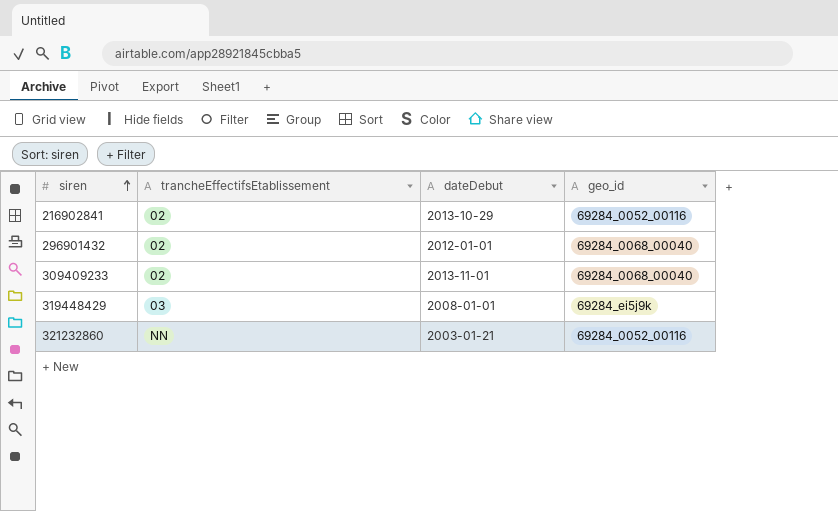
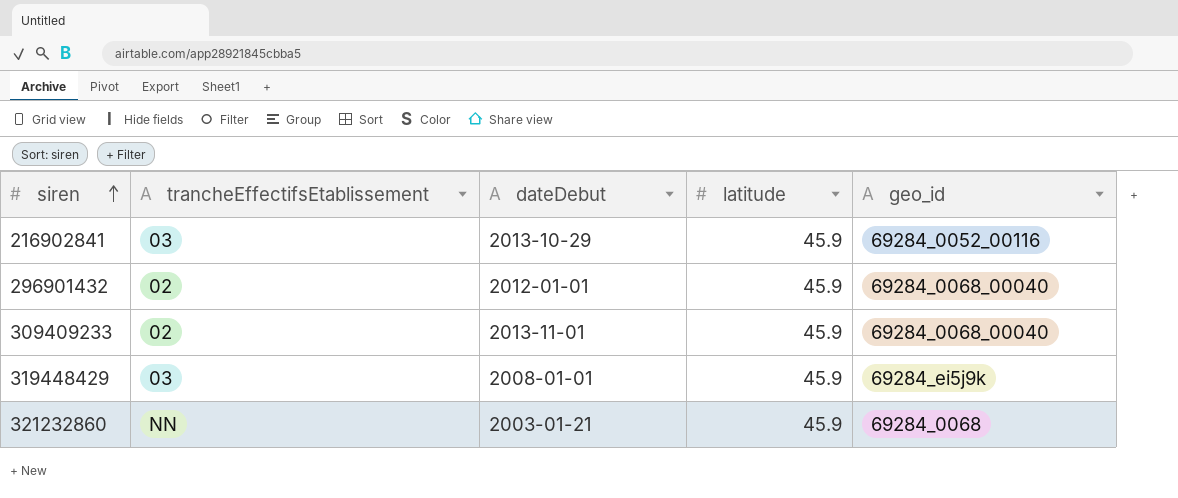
column latitude | position: none -> 4
216902841 | trancheEffectifsEtablissement: 02 -> 03
321232860 | geo_id: 69284_0052_00116 -> 69284_0068

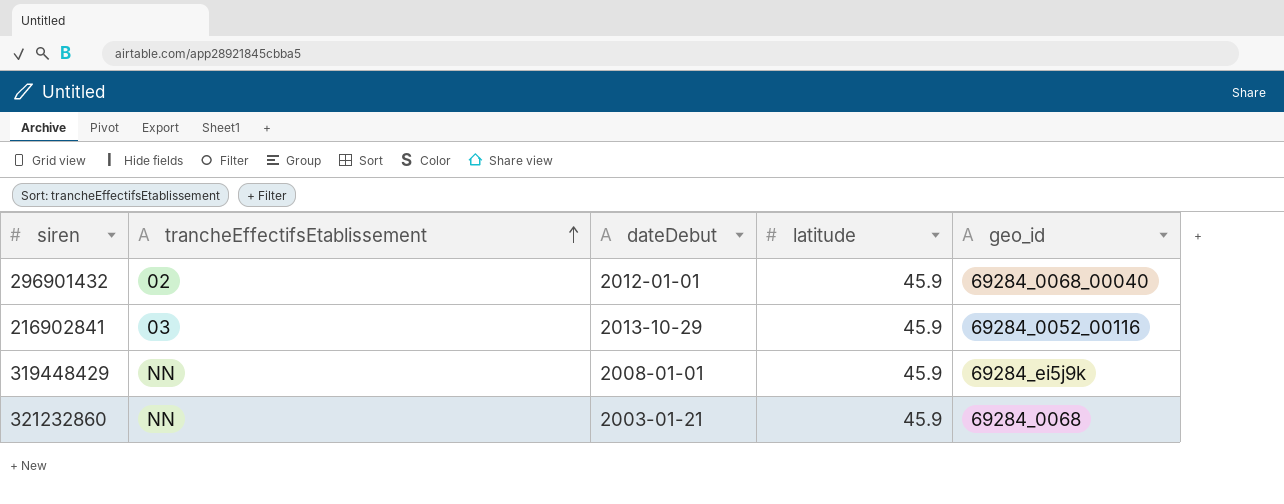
row order: siren ascending -> trancheEffectifsEtablissement ascending
row 309409233: 02 | 2013-11-01 | 45.9 | 69284_0068_00040 -> none
319448429 | trancheEffectifsEtablissement: 03 -> NN

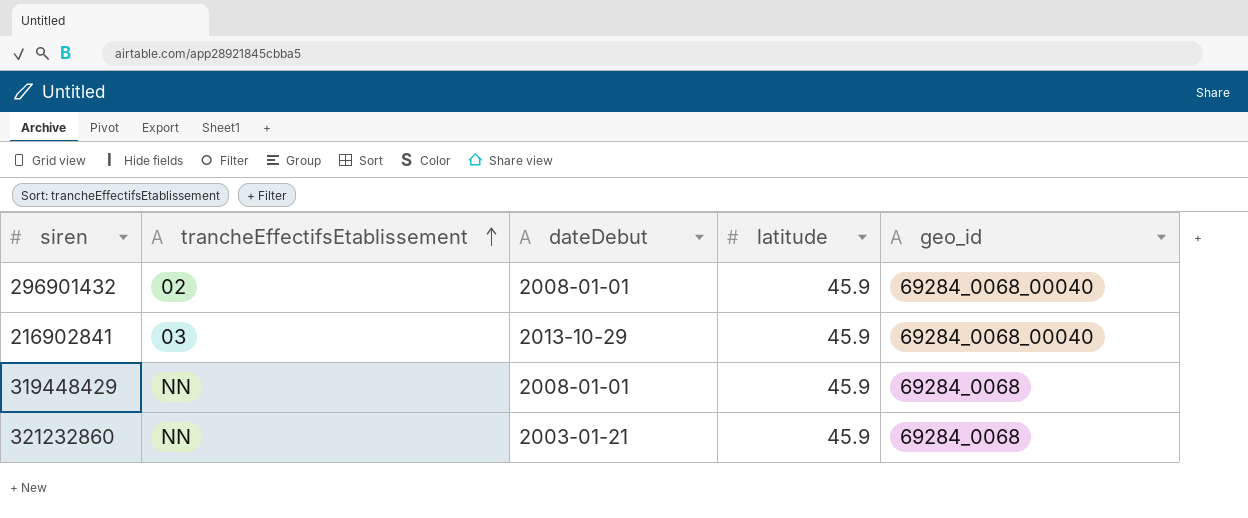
296901432 | dateDebut: 2012-01-01 -> 2008-01-01
216902841 | geo_id: 69284_0052_00116 -> 69284_0068_00040
319448429 | geo_id: 69284_ei5j9k -> 69284_0068

